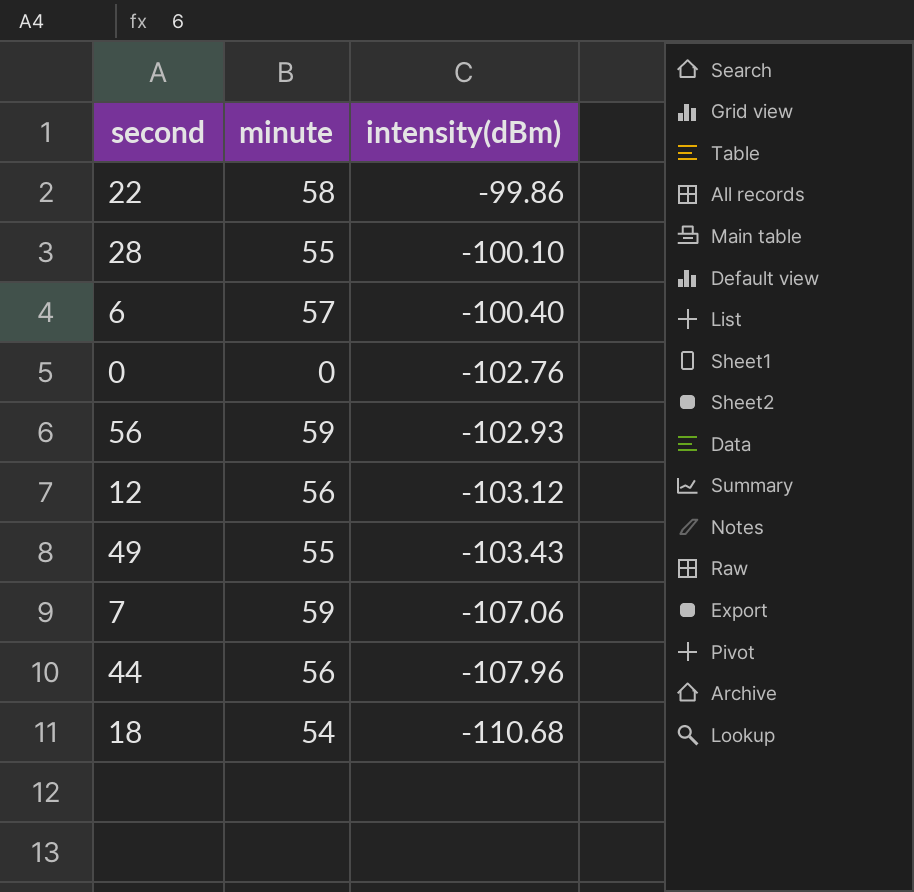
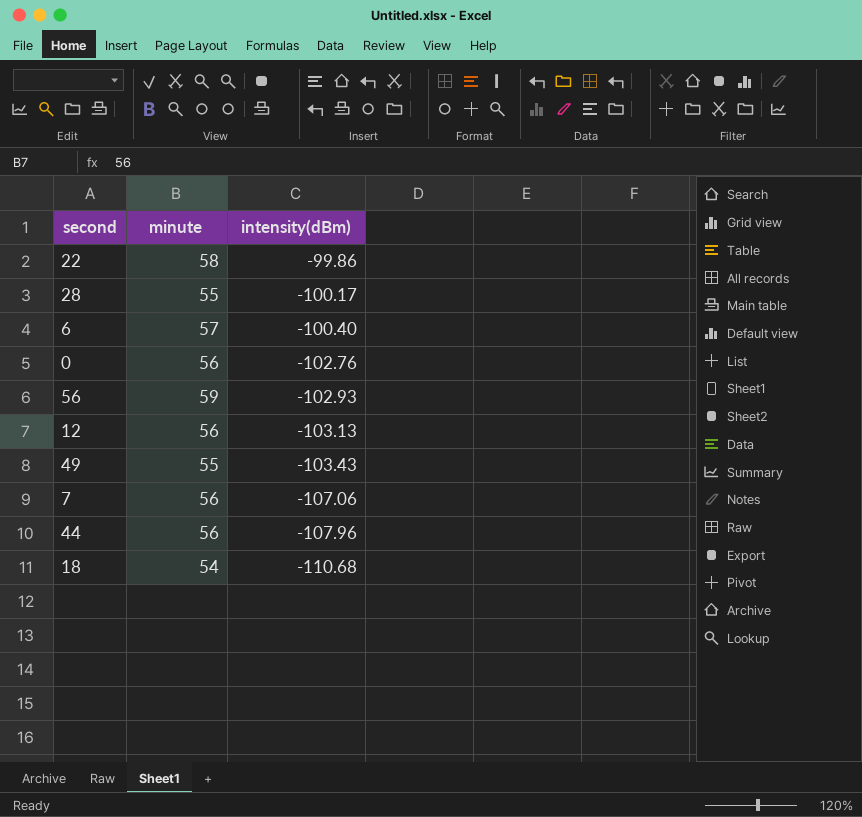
28 | intensity(dBm): -100.10 -> -100.17
0 | minute: 0 -> 56
12 | intensity(dBm): -103.12 -> -103.13
7 | minute: 59 -> 56

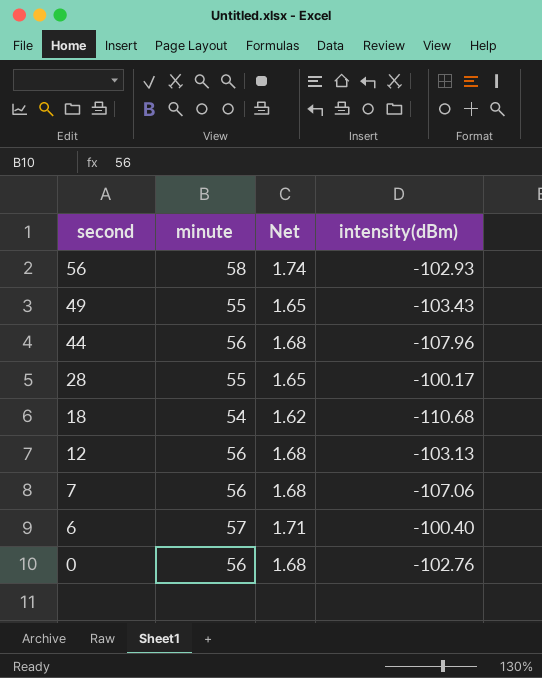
row order: intensity(dBm) descending -> second descending
column Net | formula: none -> [minute] * 0.03
row 22: 58 | -99.86 -> none
56 | minute: 59 -> 58

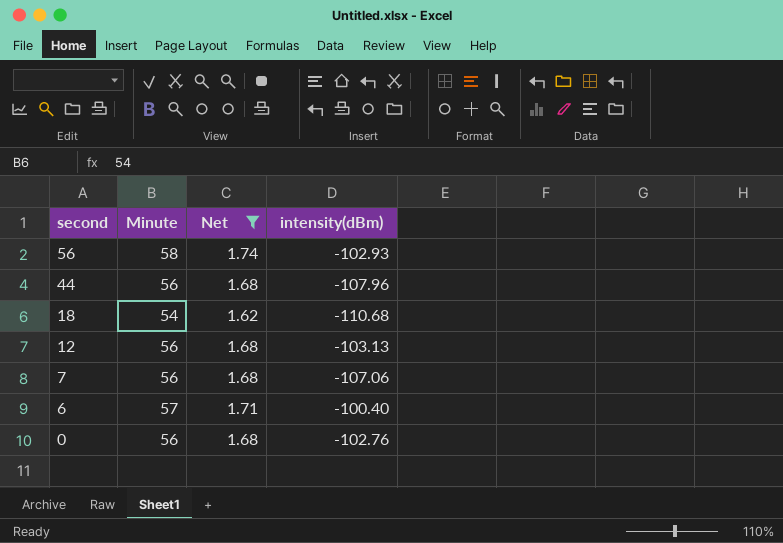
filter: none -> Net != 1.65
column name: minute -> Minute

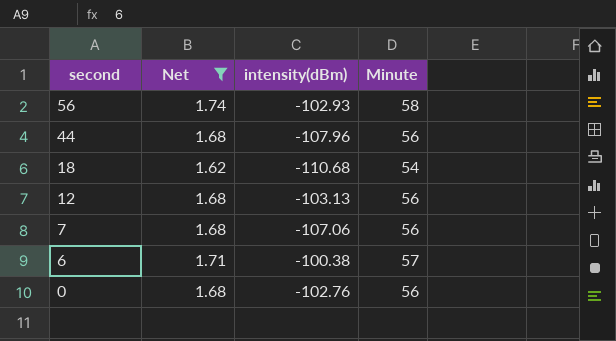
column Minute | position: 2 -> 4
6 | intensity(dBm): -100.40 -> -100.38

